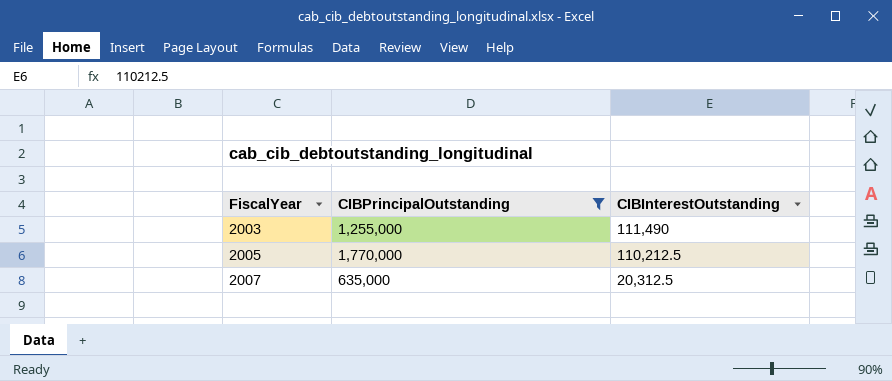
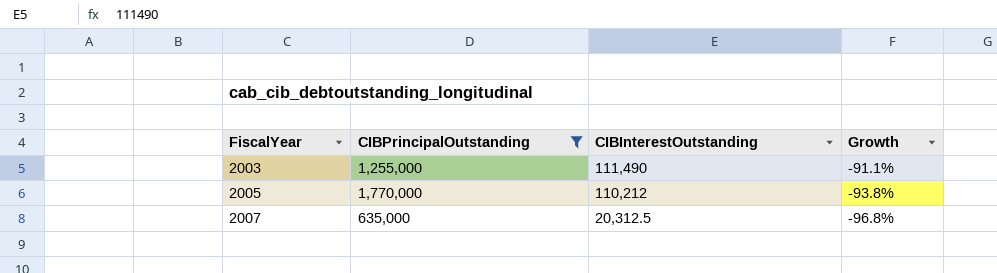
column Growth | formula: none -> ([CIBInterestOutstanding] - [CIBPrincipalOutstanding]) / [CIBPrincipalOutstanding]
2005 | CIBInterestOutstanding: 110,212.5 -> 110,212

